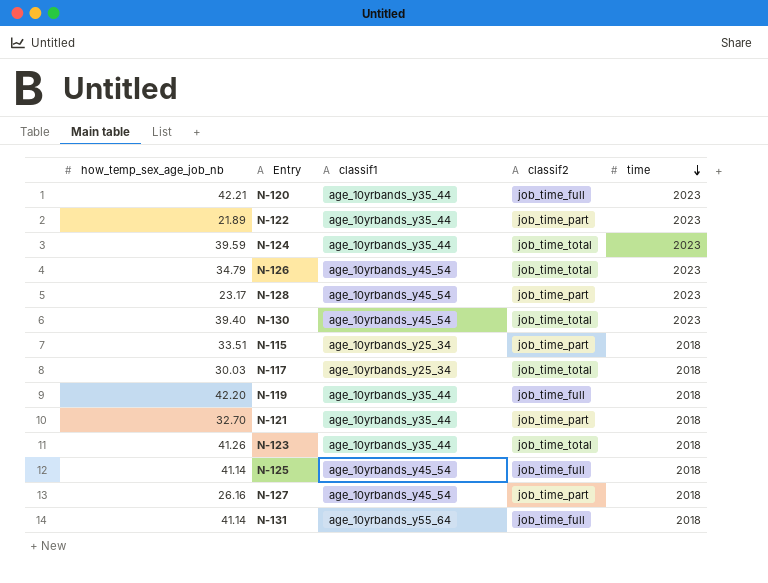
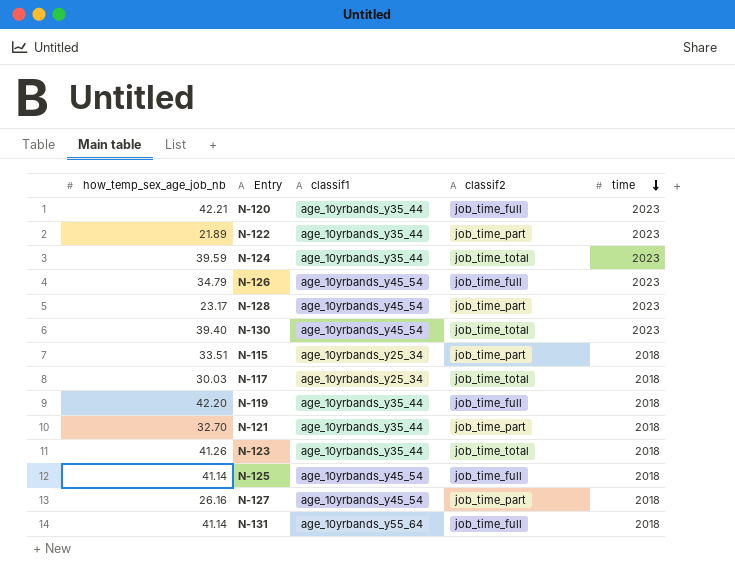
N-126 | classif2: job_time_total -> job_time_full

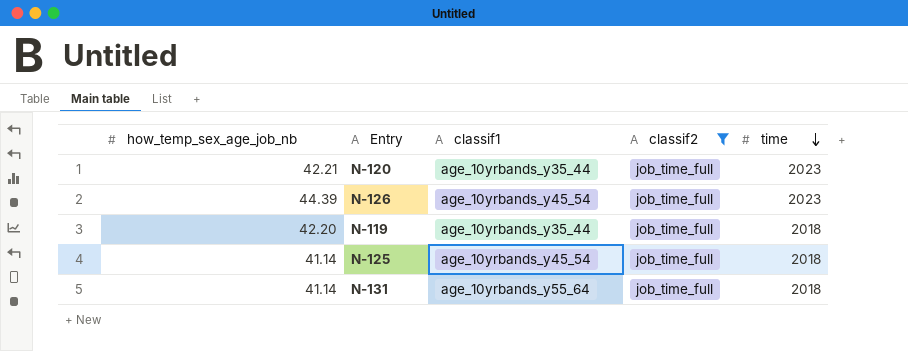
filter: none -> classif2 = job_time_full
N-126 | how_temp_sex_age_job_nb: 34.79 -> 44.39

